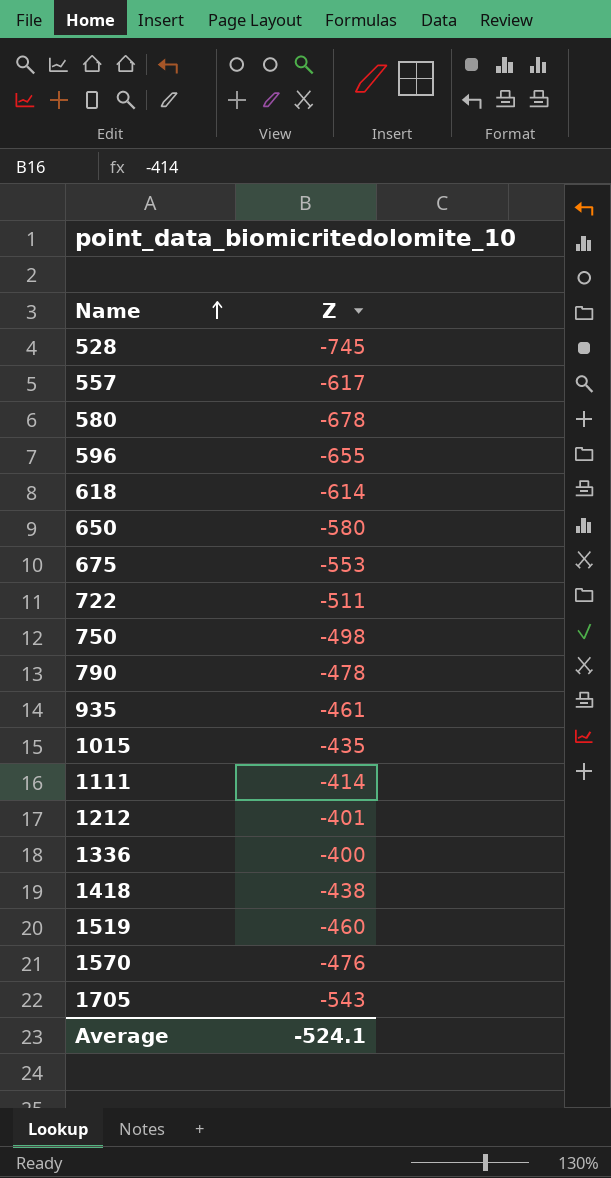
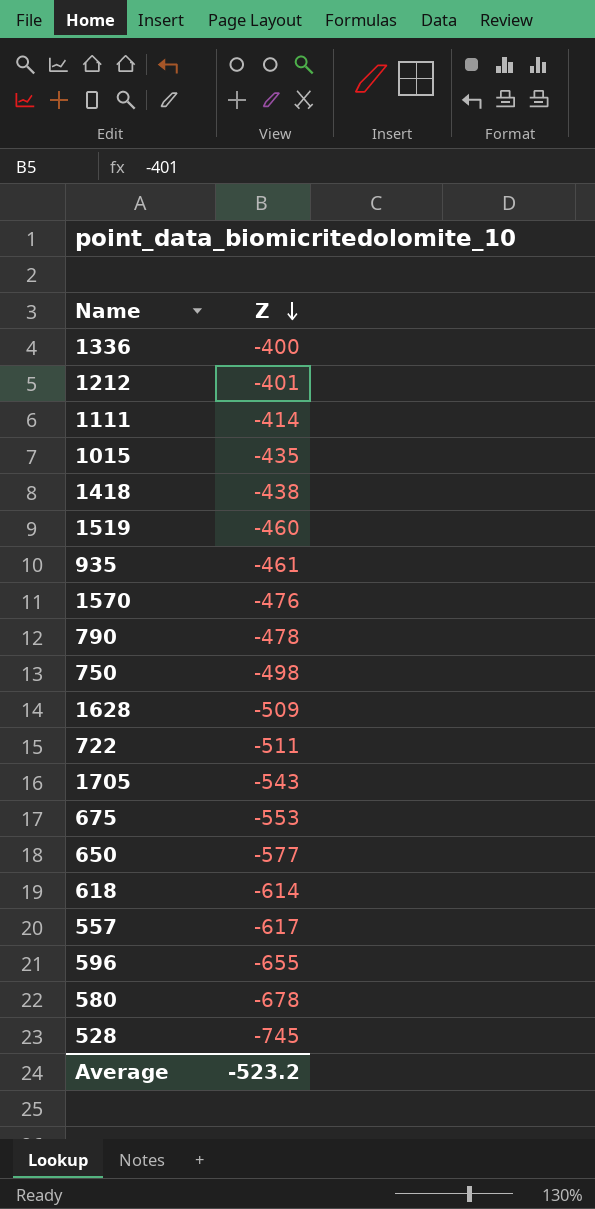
row order: Name ascending -> Z descending
row 1628: none -> -509
650 | Z: -580 -> -577
Average | Z: -524.1 -> -523.2

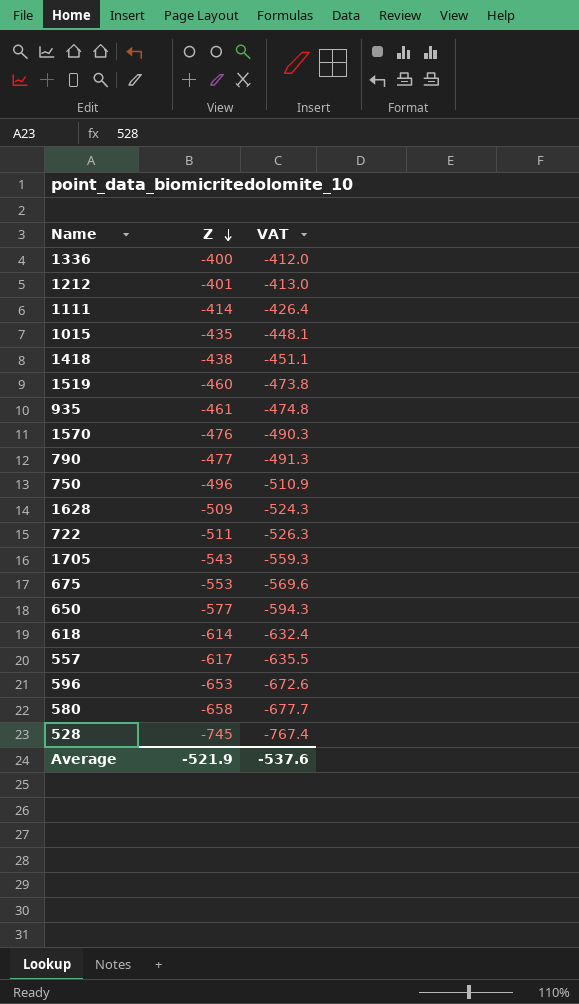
column VAT | formula: none -> [Z] * 1.03
790 | Z: -478 -> -477
750 | Z: -498 -> -496
596 | Z: -655 -> -653
580 | Z: -678 -> -658
Average | Z: -523.2 -> -521.9

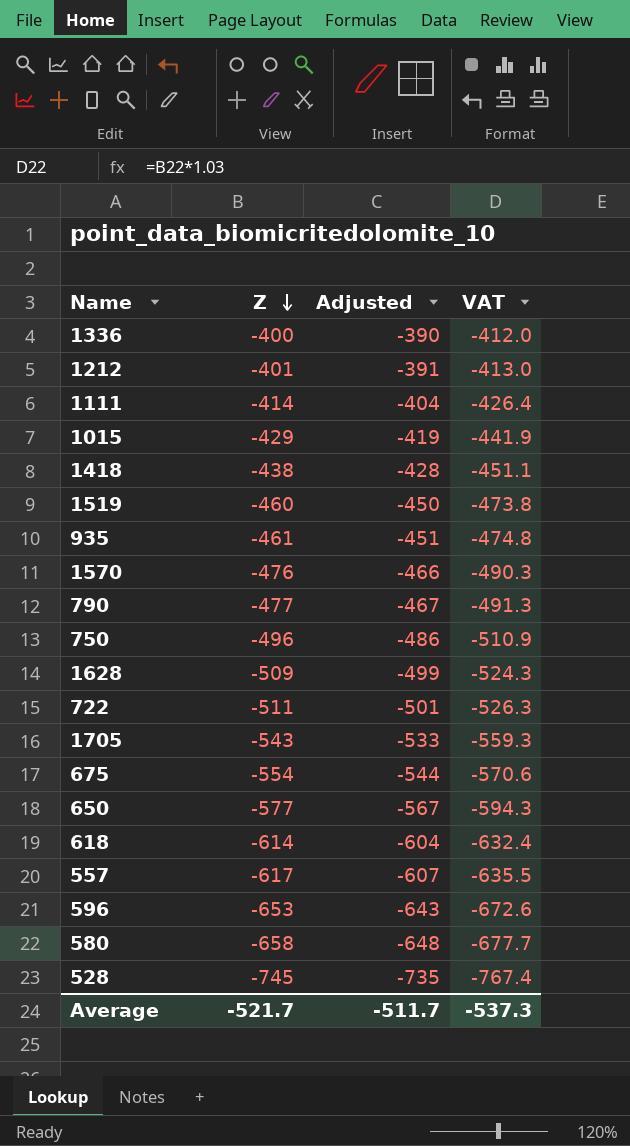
column Adjusted | formula: none -> [Z] + 10
1015 | Z: -435 -> -429
1015 | VAT: -448.1 -> -441.9
675 | Z: -553 -> -554
675 | VAT: -569.6 -> -570.6
Average | Z: -521.9 -> -521.7
Average | VAT: -537.6 -> -537.3

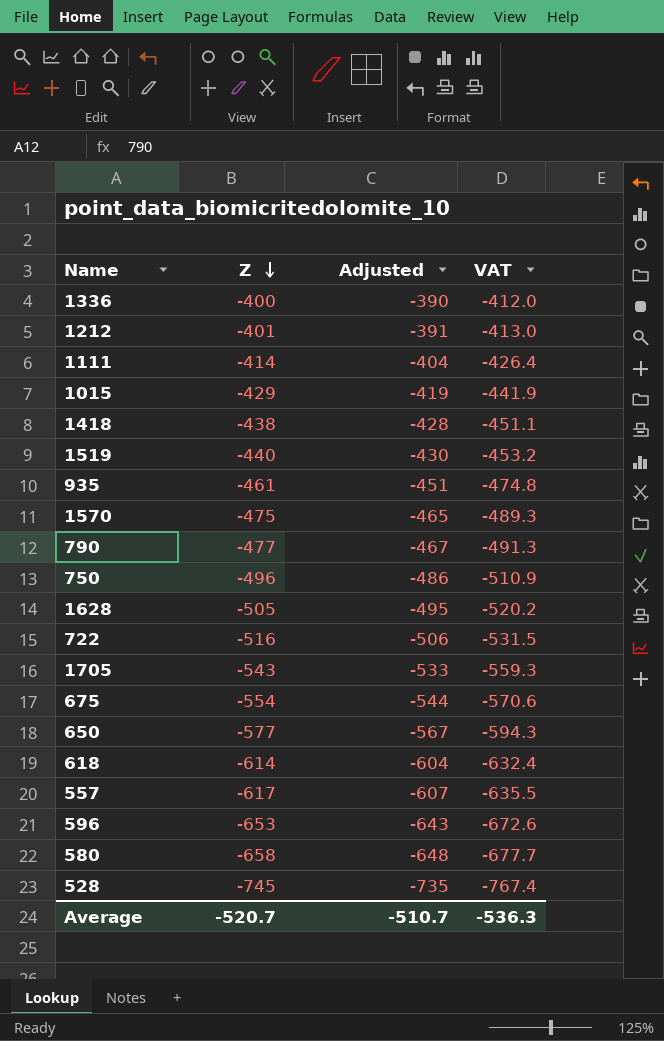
1519 | Z: -460 -> -440
1519 | Adjusted: -450 -> -430
1519 | VAT: -473.8 -> -453.2
1570 | Z: -476 -> -475
1570 | Adjusted: -466 -> -465
1570 | VAT: -490.3 -> -489.3
1628 | Z: -509 -> -505
1628 | Adjusted: -499 -> -495
1628 | VAT: -524.3 -> -520.2
722 | Z: -511 -> -516
722 | Adjusted: -501 -> -506
722 | VAT: -526.3 -> -531.5
Average | Z: -521.7 -> -520.7
Average | Adjusted: -511.7 -> -510.7
Average | VAT: -537.3 -> -536.3

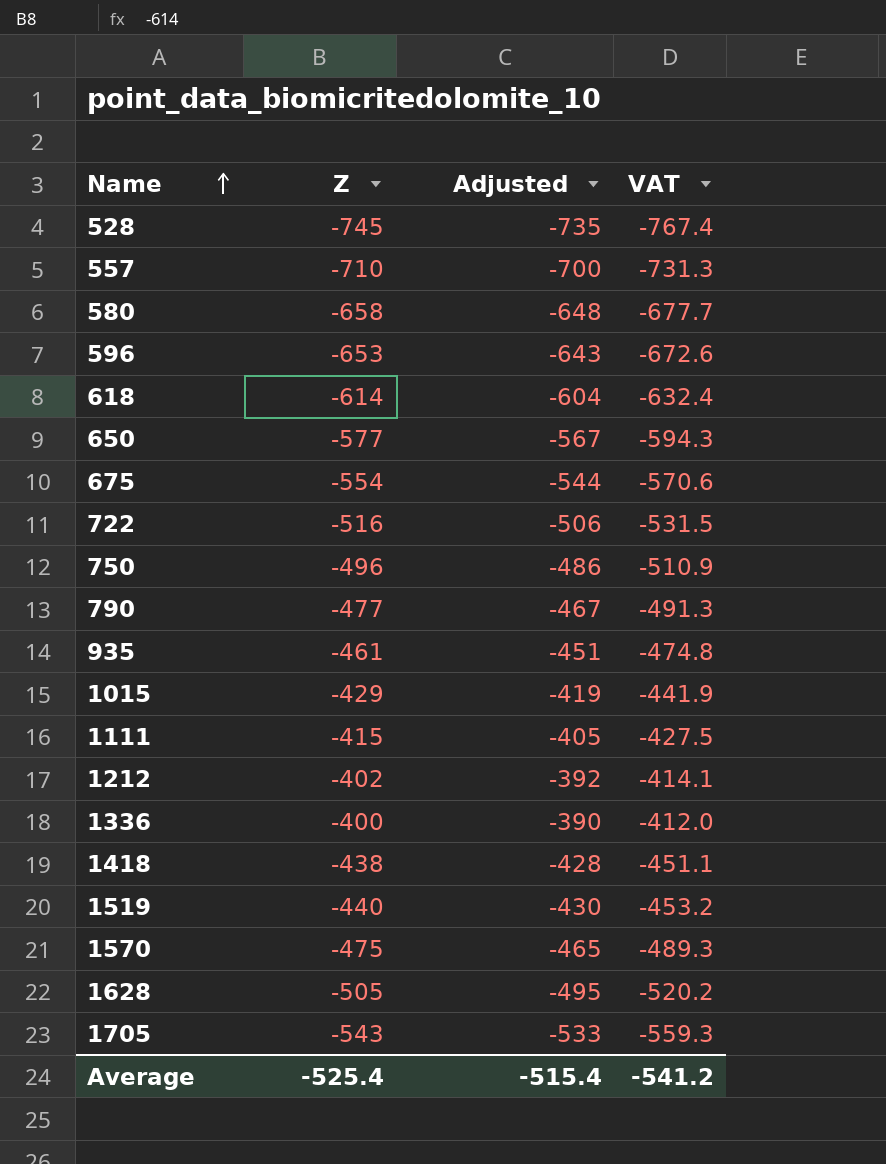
row order: Z descending -> Name ascending
557 | Z: -617 -> -710
557 | Adjusted: -607 -> -700
557 | VAT: -635.5 -> -731.3
1111 | Z: -414 -> -415
1111 | Adjusted: -404 -> -405
1111 | VAT: -426.4 -> -427.5
1212 | Z: -401 -> -402
1212 | Adjusted: -391 -> -392
1212 | VAT: -413.0 -> -414.1
Average | Z: -520.7 -> -525.4
Average | Adjusted: -510.7 -> -515.4
Average | VAT: -536.3 -> -541.2

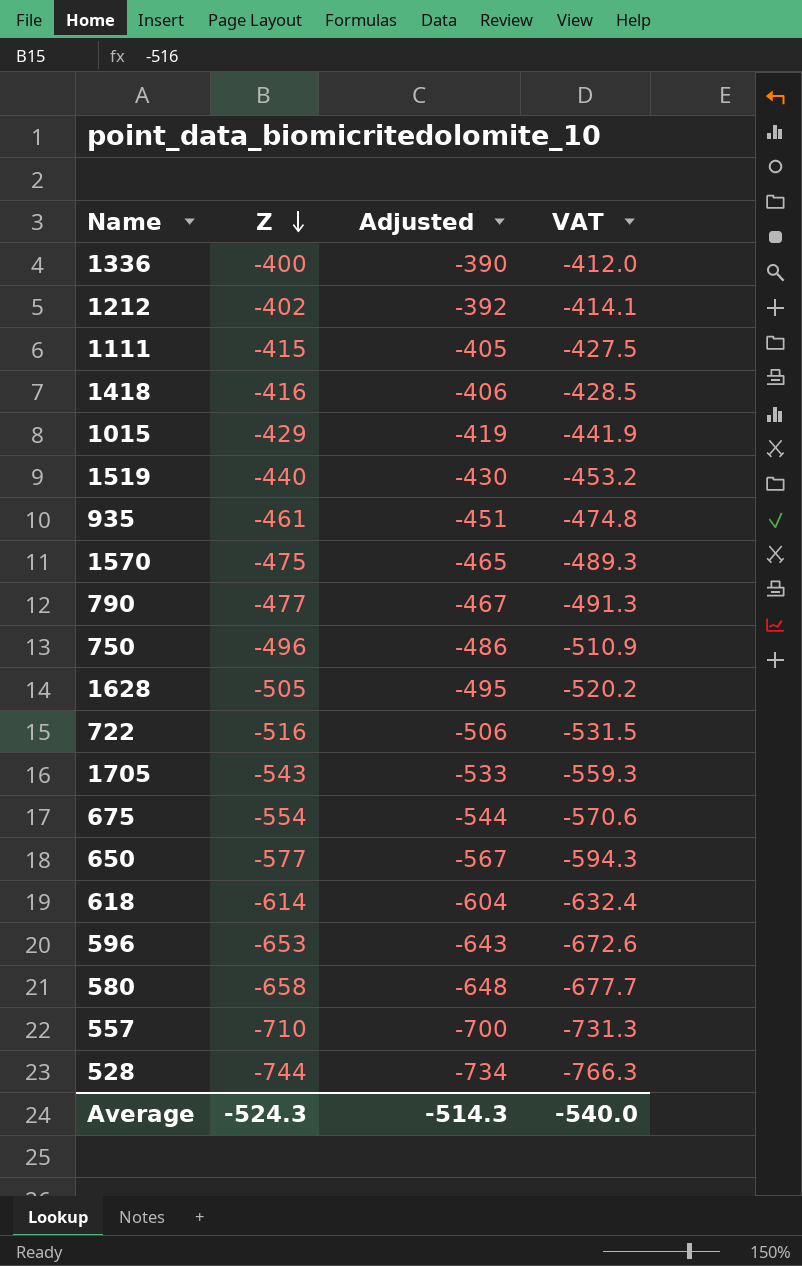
row order: Name ascending -> Z descending
1418 | Z: -438 -> -416
1418 | Adjusted: -428 -> -406
1418 | VAT: -451.1 -> -428.5
528 | Z: -745 -> -744
528 | Adjusted: -735 -> -734
528 | VAT: -767.4 -> -766.3
Average | Z: -525.4 -> -524.3
Average | Adjusted: -515.4 -> -514.3
Average | VAT: -541.2 -> -540.0

